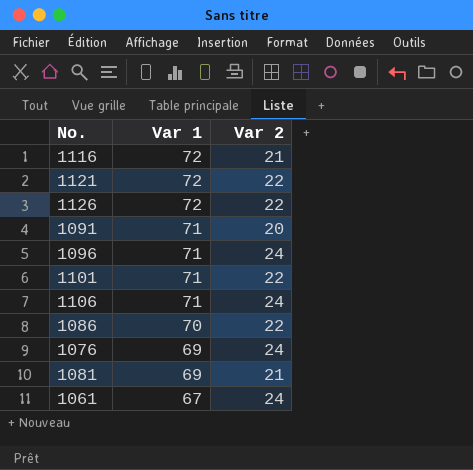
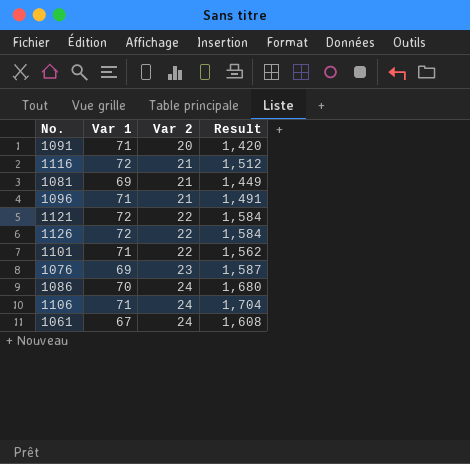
row order: Var 1 descending -> Var 2 ascending
column Result | formula: none -> [Var 1] * [Var 2]
1096 | Var 2: 24 -> 21
1076 | Var 2: 24 -> 23
1086 | Var 2: 22 -> 24

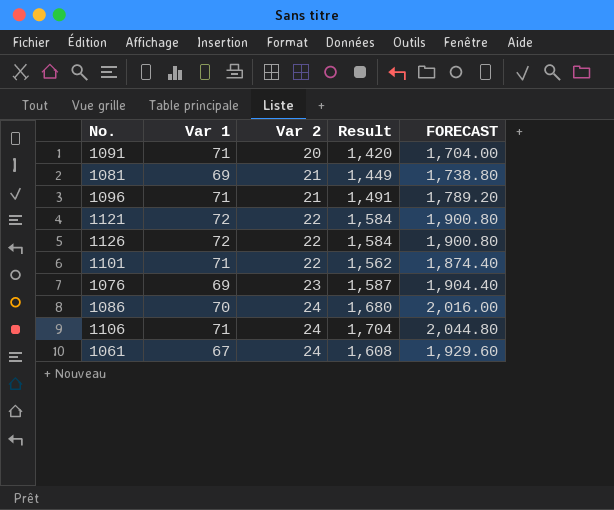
column FORECAST | formula: none -> [Result] * 1.2
row 1116: 72 | 21 | 1,512 -> none

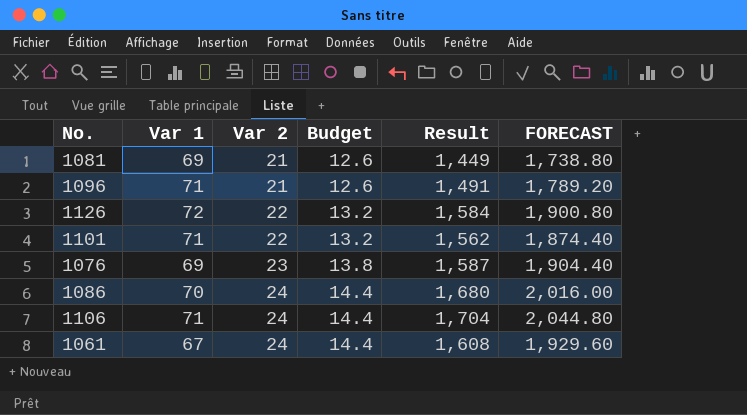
column Budget | formula: none -> [Var 2] * 0.6
row 1091: 71 | 20 | 1,420 | 1,704.00 -> none
row 1121: 72 | 22 | 1,584 | 1,900.80 -> none

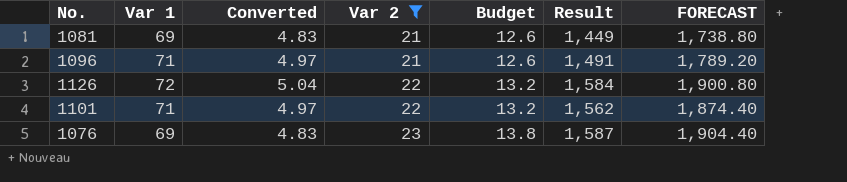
filter: none -> Var 2 != 24
column Converted | formula: none -> [Var 1] * 0.07

